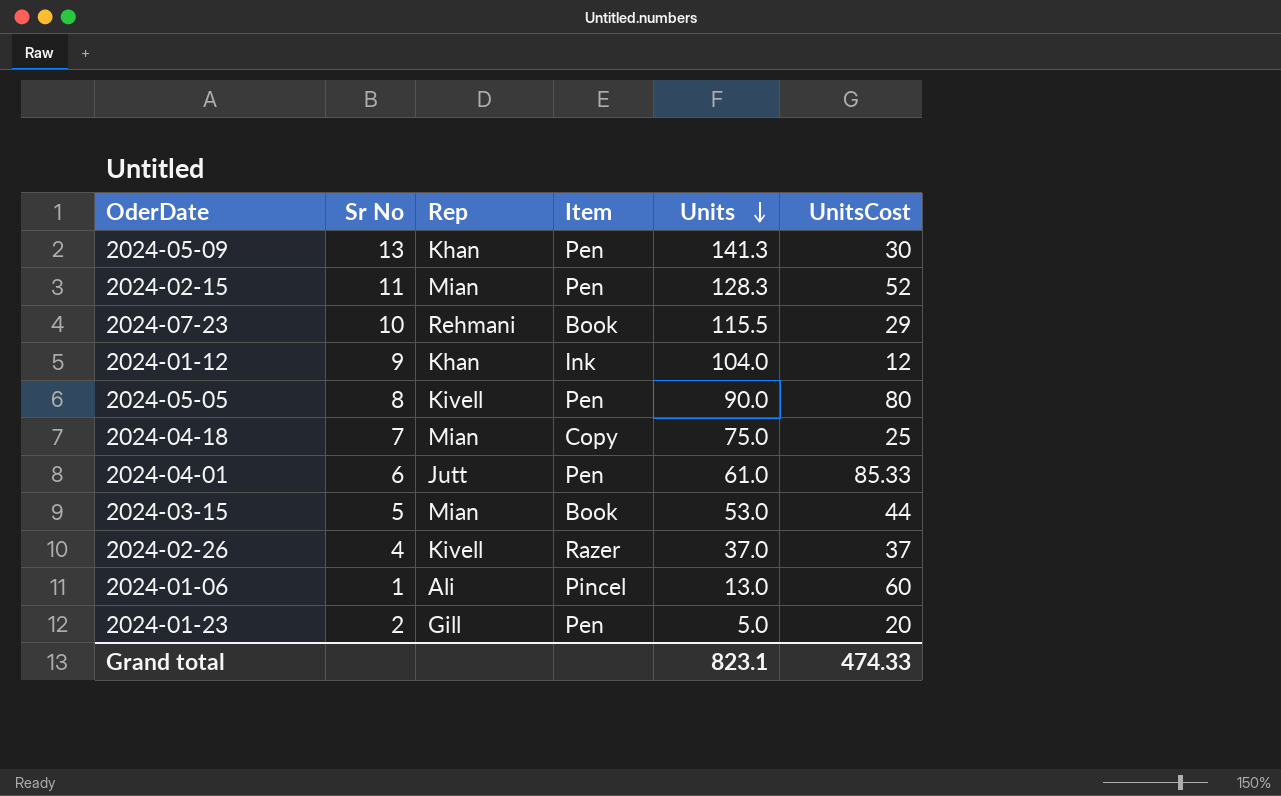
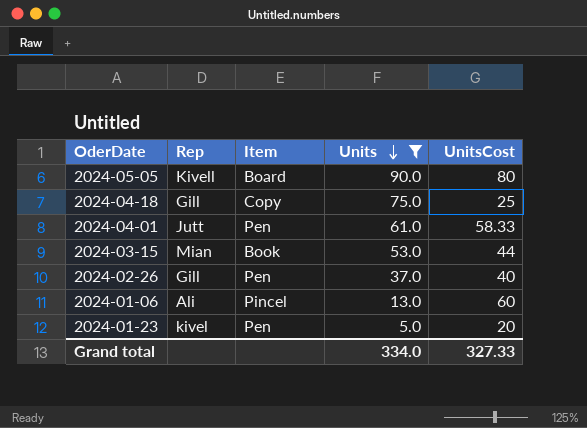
filter: none -> Units <= 90.0
column Sr No | position: 2 -> none
2024-05-05 | Item: Pen -> Board
2024-04-18 | Rep: Mian -> Gill
2024-04-01 | UnitsCost: 85.33 -> 58.33
2024-02-26 | Rep: Kivell -> Gill
2024-02-26 | Item: Razer -> Pen
2024-02-26 | UnitsCost: 37 -> 40
2024-01-23 | Rep: Gill -> kivel
Grand total | Units: 823.1 -> 334.0
Grand total | UnitsCost: 474.33 -> 327.33

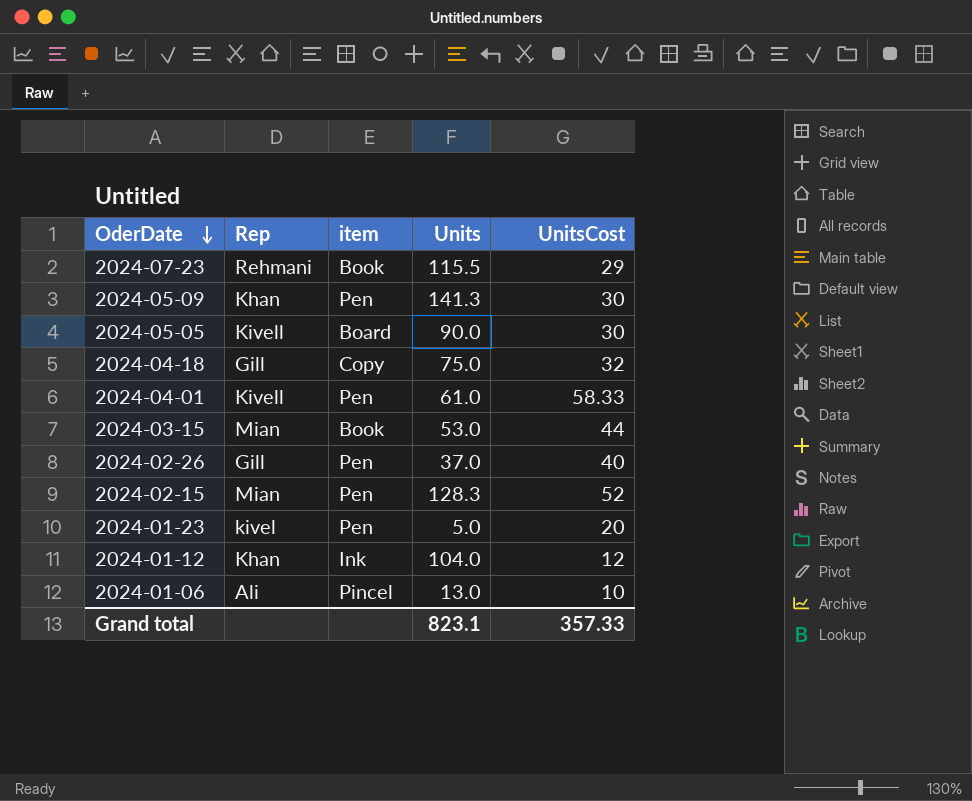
filter: Units <= 90.0 -> none
row order: Units descending -> OderDate descending
column name: Item -> item
2024-05-05 | UnitsCost: 80 -> 30
2024-04-18 | UnitsCost: 25 -> 32
2024-04-01 | Rep: Jutt -> Kivell
2024-01-06 | UnitsCost: 60 -> 10
Grand total | Units: 334.0 -> 823.1
Grand total | UnitsCost: 327.33 -> 357.33

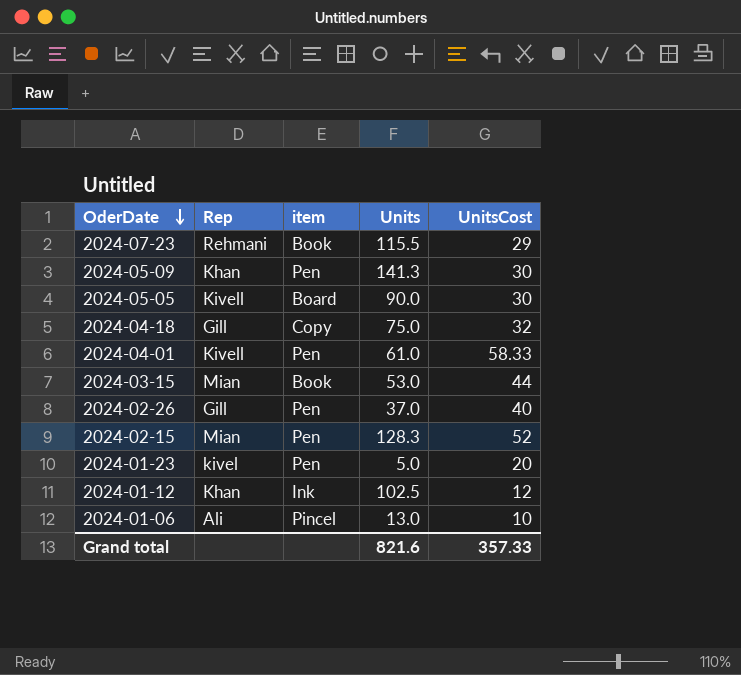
2024-01-12 | Units: 104.0 -> 102.5
Grand total | Units: 823.1 -> 821.6

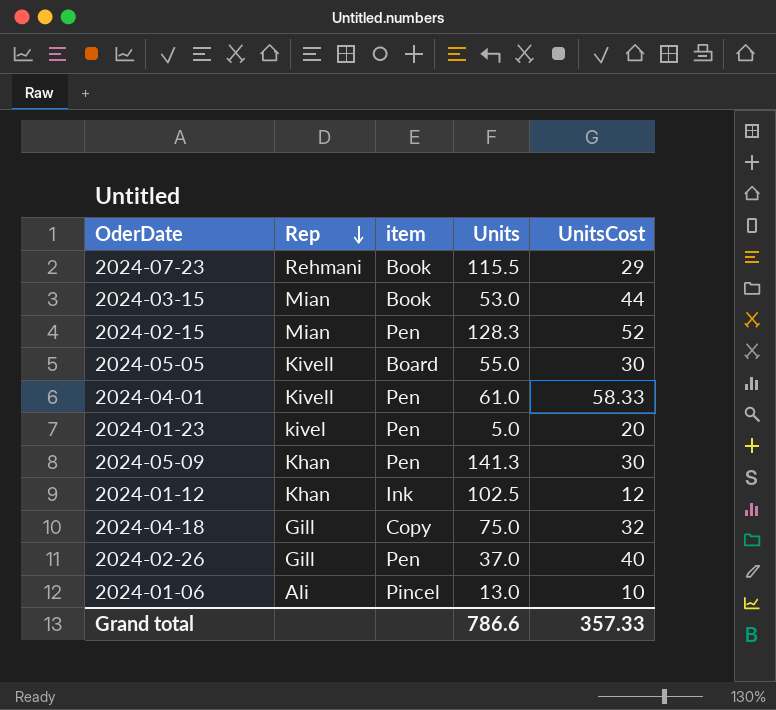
row order: OderDate descending -> Rep descending
2024-05-05 | Units: 90.0 -> 55.0
Grand total | Units: 821.6 -> 786.6

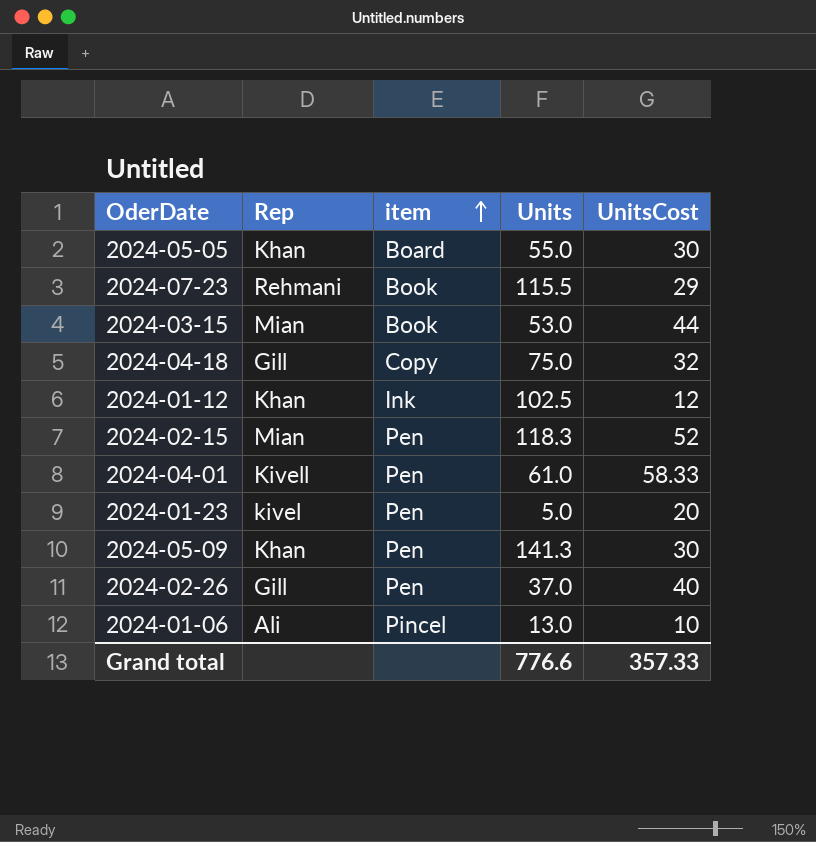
row order: Rep descending -> item ascending
2024-05-05 | Rep: Kivell -> Khan
2024-02-15 | Units: 128.3 -> 118.3
Grand total | Units: 786.6 -> 776.6

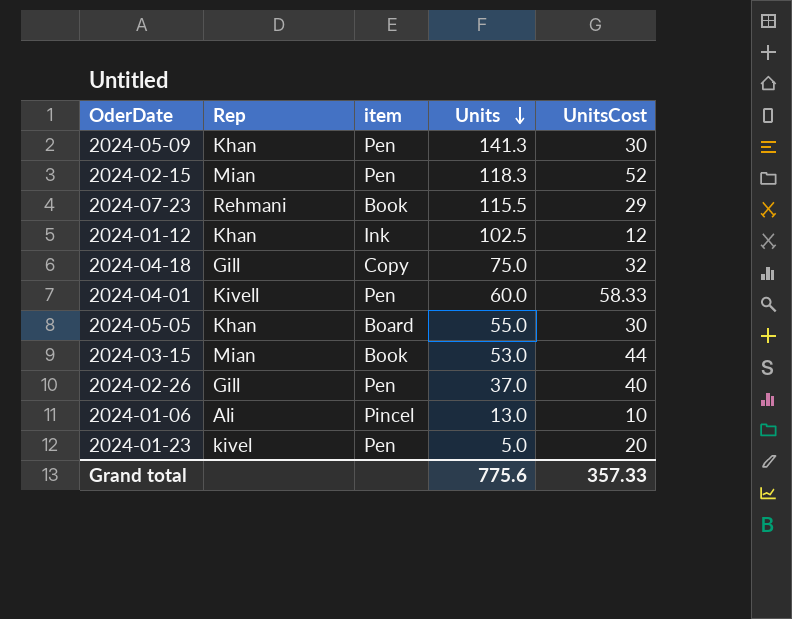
row order: item ascending -> Units descending
2024-04-01 | Units: 61.0 -> 60.0
Grand total | Units: 776.6 -> 775.6

